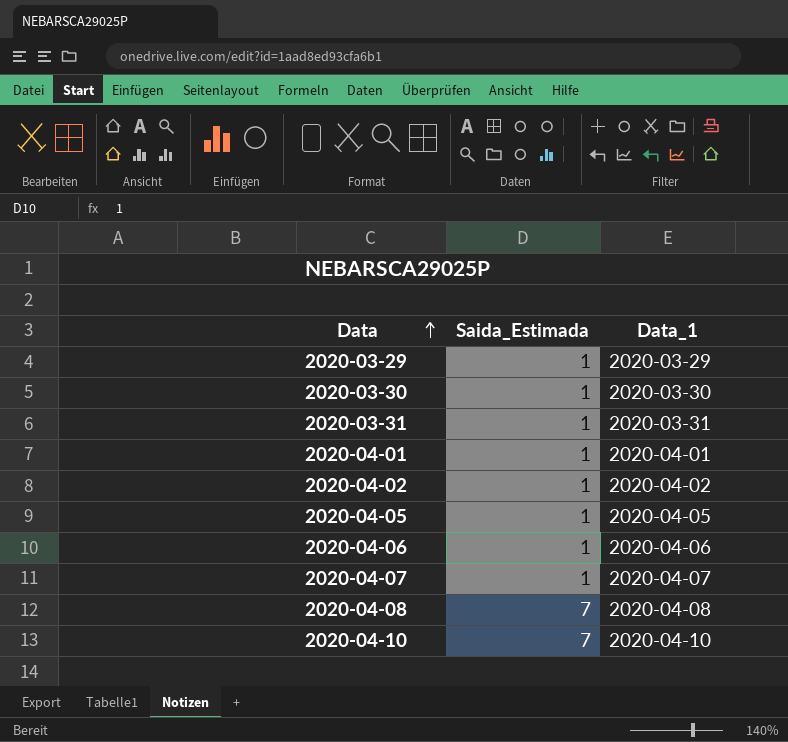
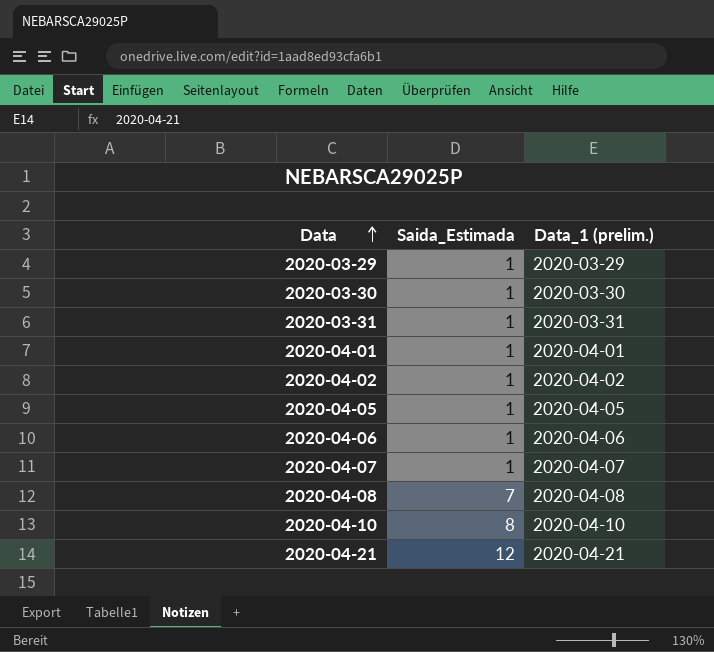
column name: Data_1 -> Data_1 (prelim.)
2020-04-10 | Saida_Estimada: 7 -> 8
row 2020-04-21: none -> 12 | 2020-04-21

